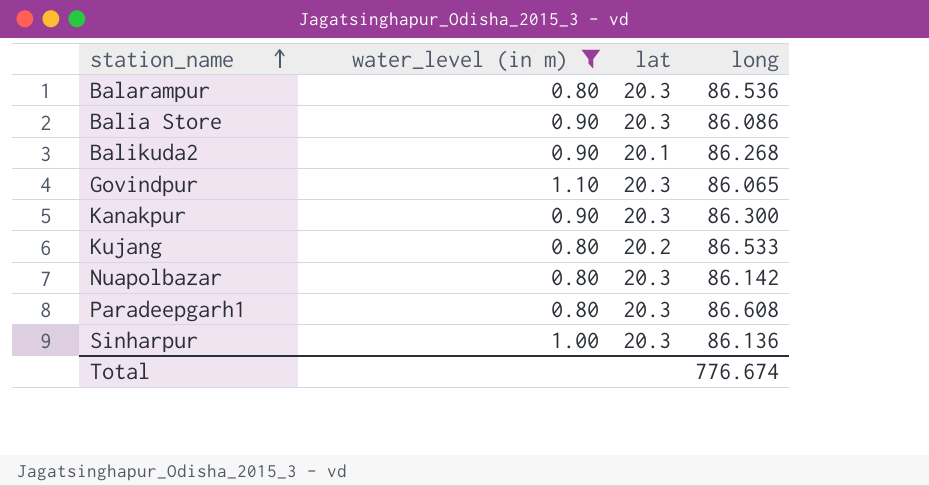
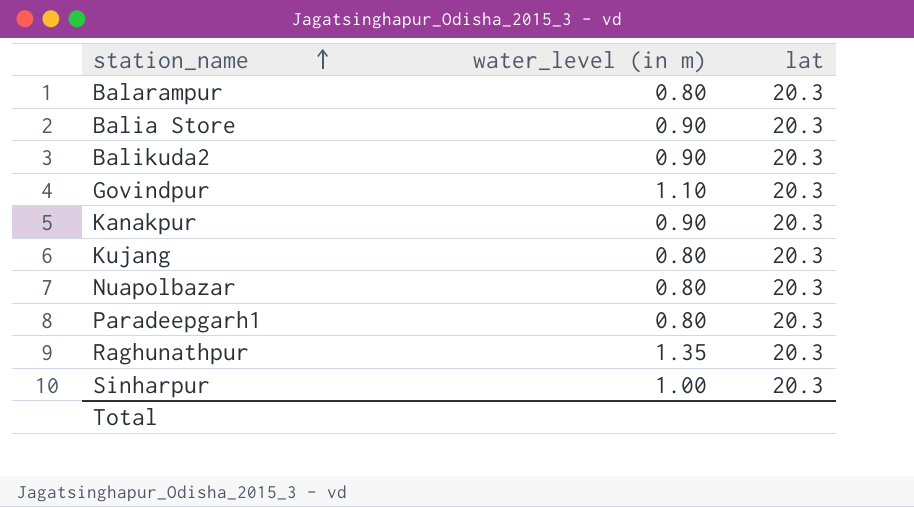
filter: water_level (in m) != 1.35 -> none
column long | position: 4 -> none
Balikuda2 | lat: 20.1 -> 20.3
Kujang | lat: 20.2 -> 20.3

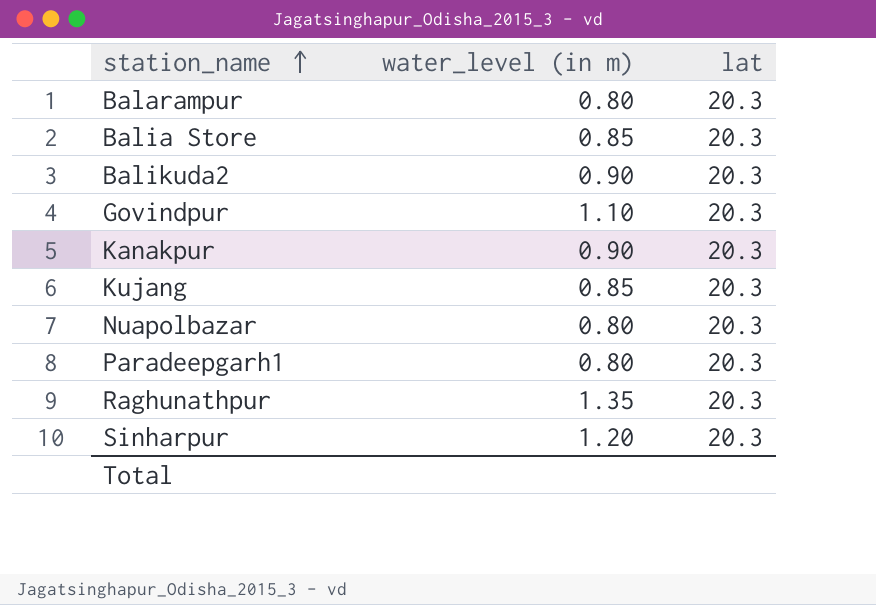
Balia Store | water_level (in m): 0.90 -> 0.85
Kujang | water_level (in m): 0.80 -> 0.85
Sinharpur | water_level (in m): 1.00 -> 1.20

